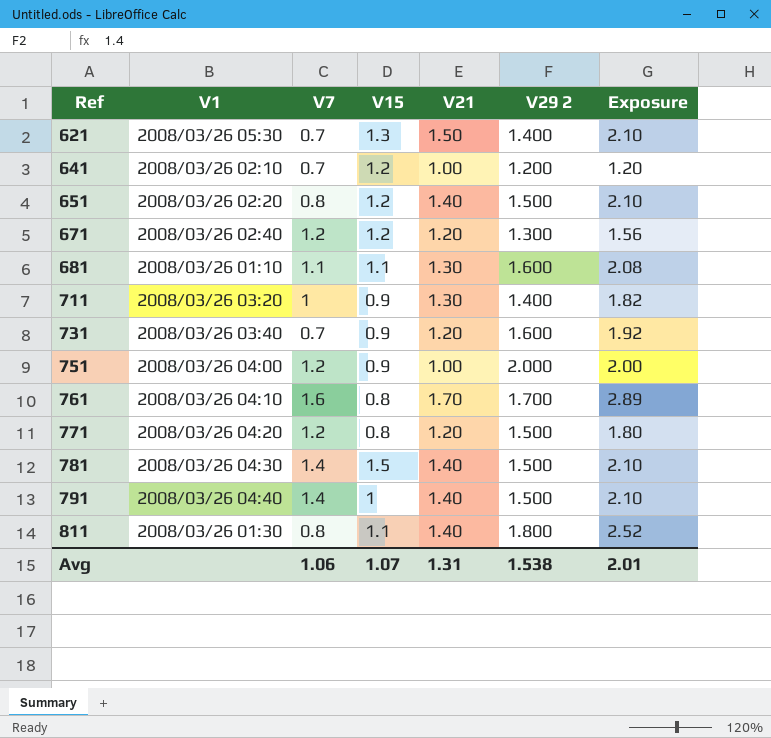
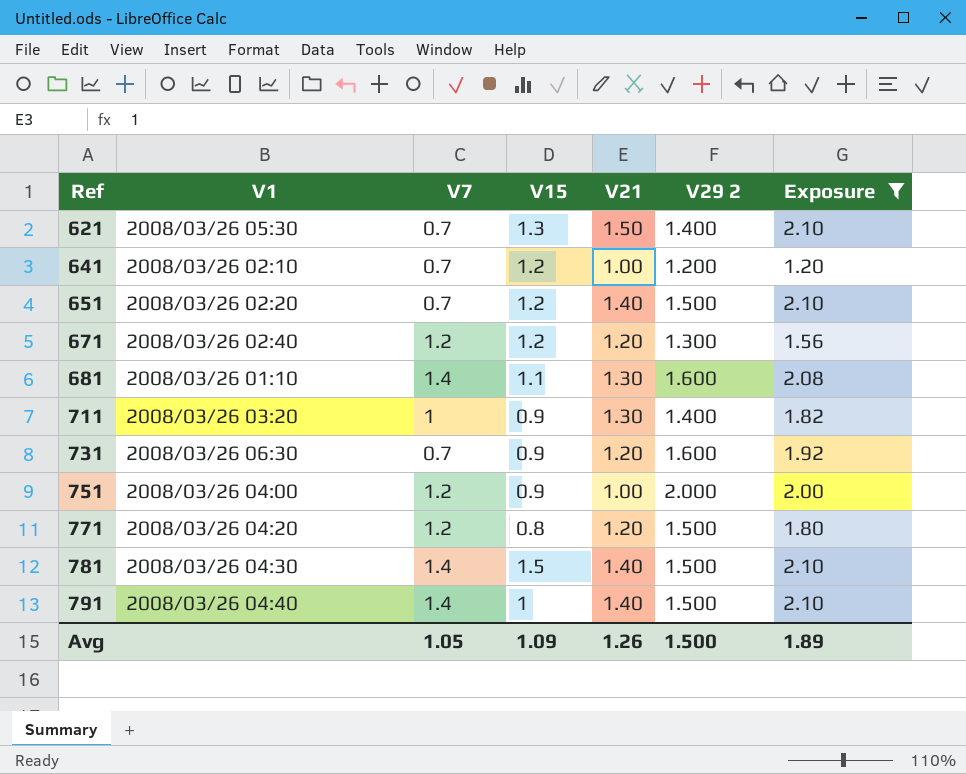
filter: none -> Exposure <= 2.10
651 | V7: 0.8 -> 0.7
681 | V7: 1.1 -> 1.4
731 | V1: 2008/03/26 03:40 -> 2008/03/26 06:30
Avg | V7: 1.06 -> 1.05
Avg | V15: 1.07 -> 1.09
Avg | V21: 1.31 -> 1.26
Avg | V29 2: 1.538 -> 1.500
Avg | Exposure: 2.01 -> 1.89

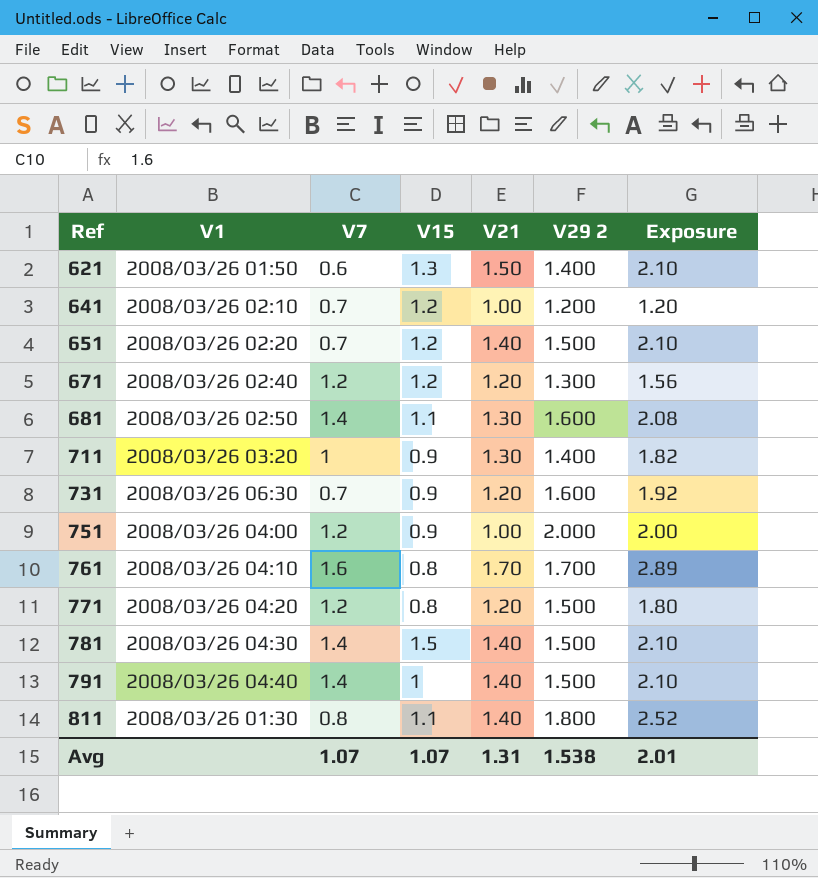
filter: Exposure <= 2.10 -> none
621 | V1: 2008/03/26 05:30 -> 2008/03/26 01:50
621 | V7: 0.7 -> 0.6
681 | V1: 2008/03/26 01:10 -> 2008/03/26 02:50
Avg | V7: 1.05 -> 1.07
Avg | V15: 1.09 -> 1.07
Avg | V21: 1.26 -> 1.31
Avg | V29 2: 1.500 -> 1.538
Avg | Exposure: 1.89 -> 2.01

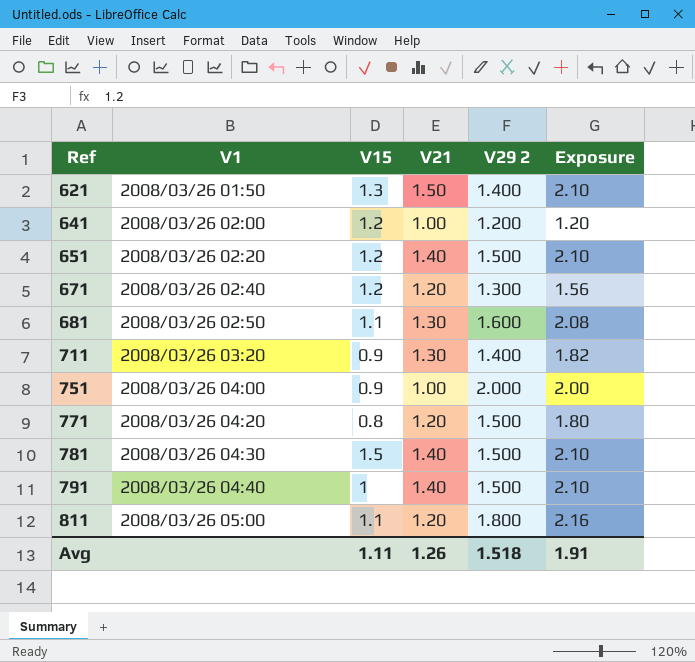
column V7 | position: 3 -> none
row 731: 2008/03/26 06:30 | 0.7 | 0.9 | 1.20 | 1.600 | 1.92 -> none
row 761: 2008/03/26 04:10 | 1.6 | 0.8 | 1.70 | 1.700 | 2.89 -> none
641 | V1: 2008/03/26 02:10 -> 2008/03/26 02:00
811 | V1: 2008/03/26 01:30 -> 2008/03/26 05:00
811 | V21: 1.40 -> 1.20
811 | Exposure: 2.52 -> 2.16
Avg | V15: 1.07 -> 1.11
Avg | V21: 1.31 -> 1.26
Avg | V29 2: 1.538 -> 1.518
Avg | Exposure: 2.01 -> 1.91

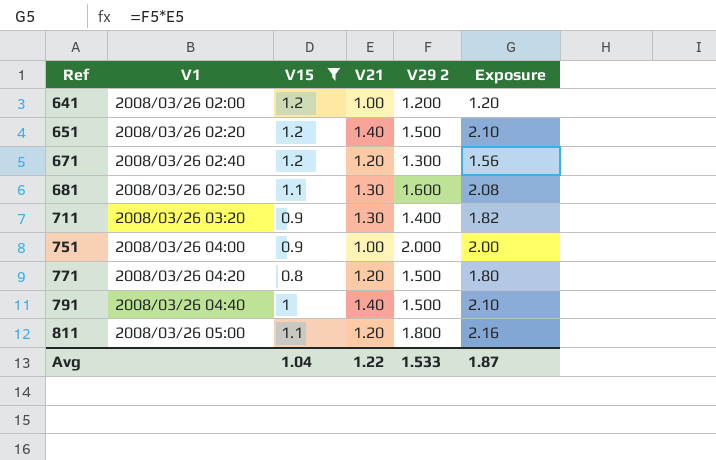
filter: none -> V15 <= 1.2
Avg | V15: 1.11 -> 1.04
Avg | V21: 1.26 -> 1.22
Avg | V29 2: 1.518 -> 1.533
Avg | Exposure: 1.91 -> 1.87

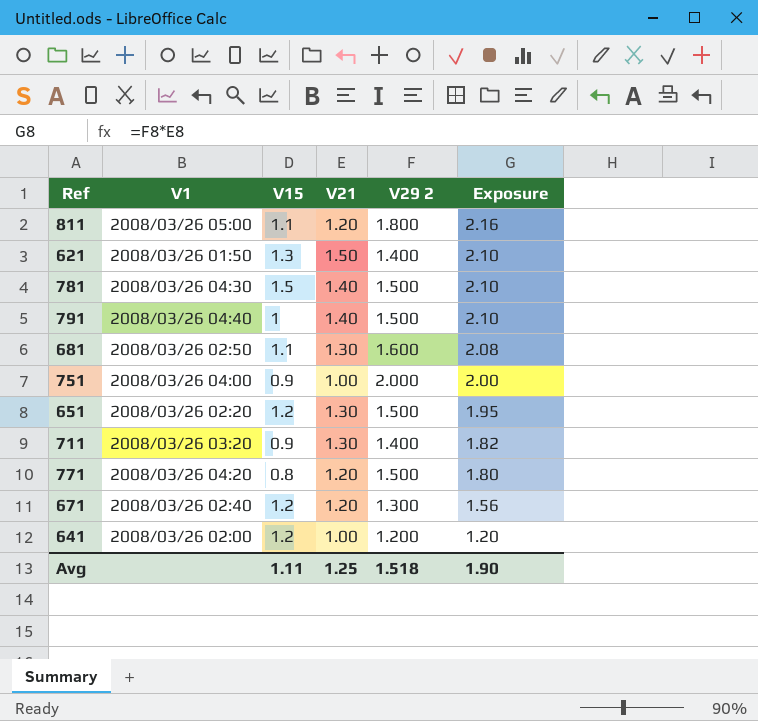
filter: V15 <= 1.2 -> none
row order: Ref ascending -> Exposure descending
651 | V21: 1.40 -> 1.30
651 | Exposure: 2.10 -> 1.95
Avg | V15: 1.04 -> 1.11
Avg | V21: 1.22 -> 1.25
Avg | V29 2: 1.533 -> 1.518
Avg | Exposure: 1.87 -> 1.90

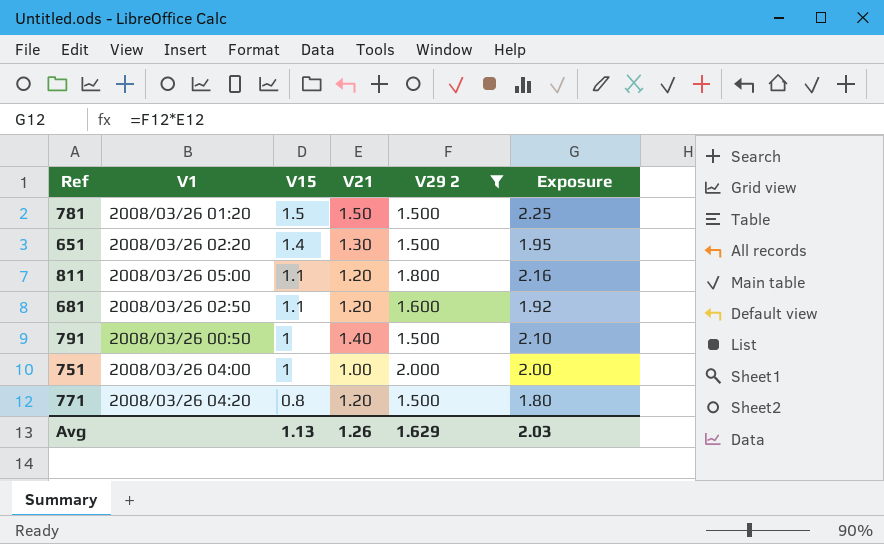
filter: none -> V29 2 >= 1.500
row order: Exposure descending -> V15 descending
781 | V1: 2008/03/26 04:30 -> 2008/03/26 01:20
781 | V21: 1.40 -> 1.50
781 | Exposure: 2.10 -> 2.25
651 | V15: 1.2 -> 1.4
681 | V21: 1.30 -> 1.20
681 | Exposure: 2.08 -> 1.92
791 | V1: 2008/03/26 04:40 -> 2008/03/26 00:50
751 | V15: 0.9 -> 1
Avg | V15: 1.11 -> 1.13
Avg | V21: 1.25 -> 1.26
Avg | V29 2: 1.518 -> 1.629
Avg | Exposure: 1.90 -> 2.03

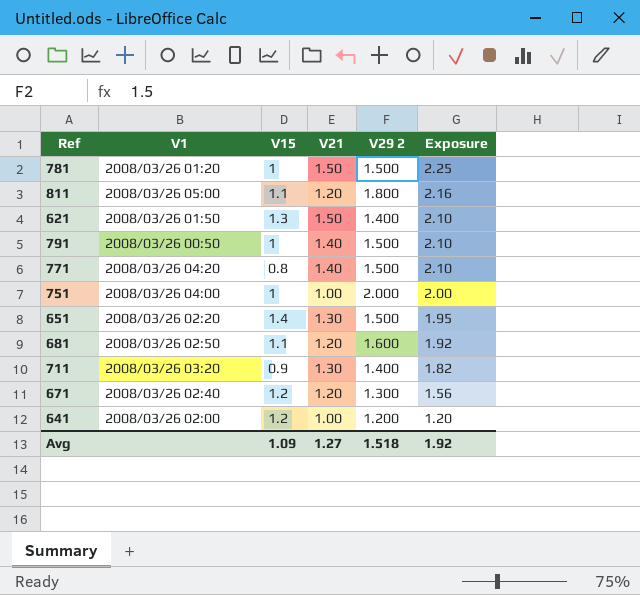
filter: V29 2 >= 1.500 -> none
row order: V15 descending -> Exposure descending
781 | V15: 1.5 -> 1
771 | V21: 1.20 -> 1.40
771 | Exposure: 1.80 -> 2.10
Avg | V15: 1.13 -> 1.09
Avg | V21: 1.26 -> 1.27
Avg | V29 2: 1.629 -> 1.518
Avg | Exposure: 2.03 -> 1.92

